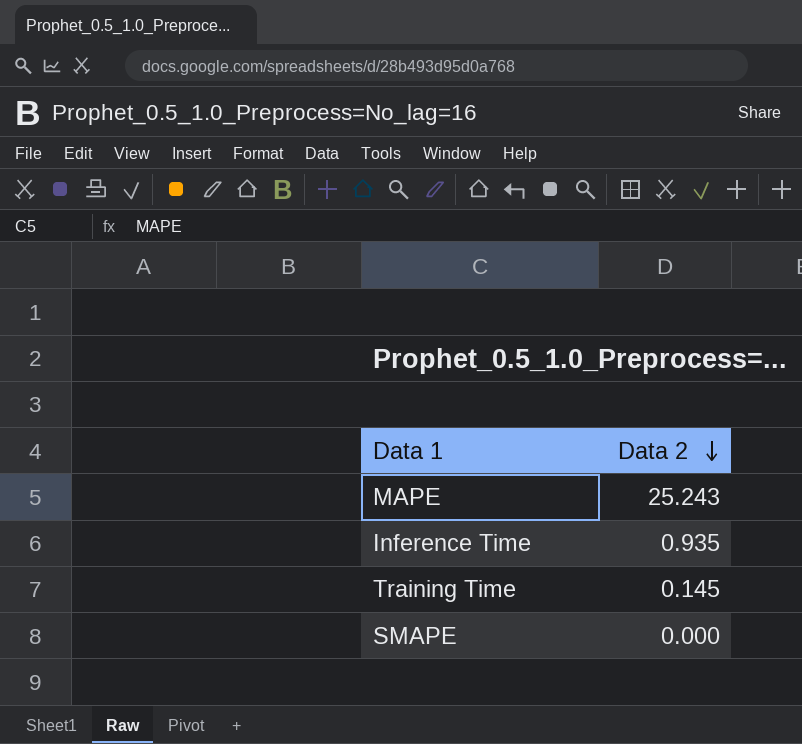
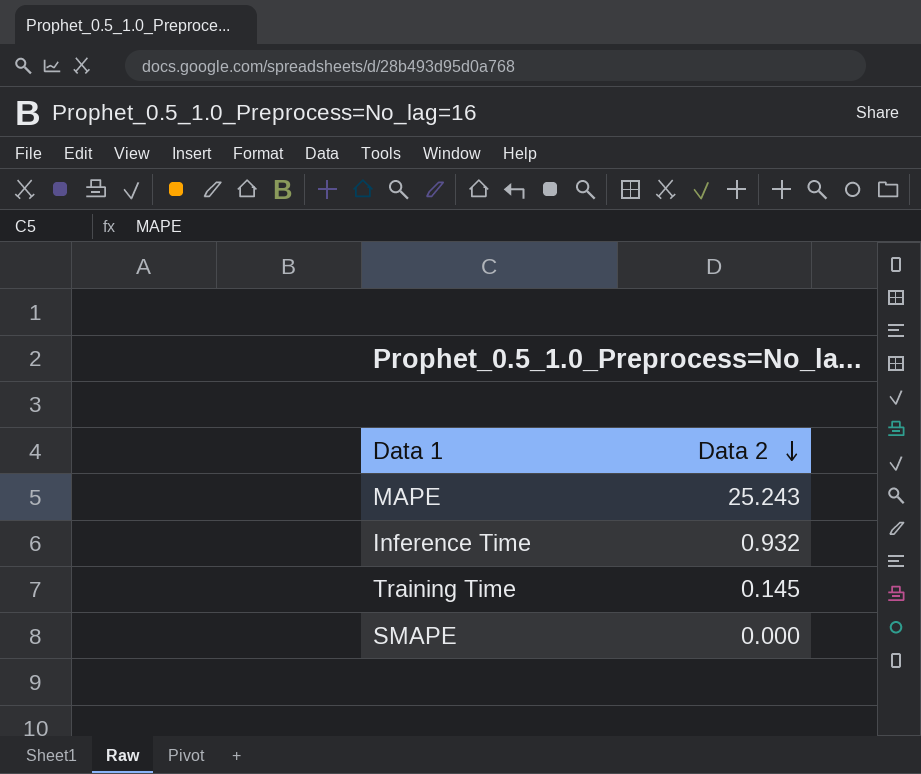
Inference Time | Data 2: 0.935 -> 0.932

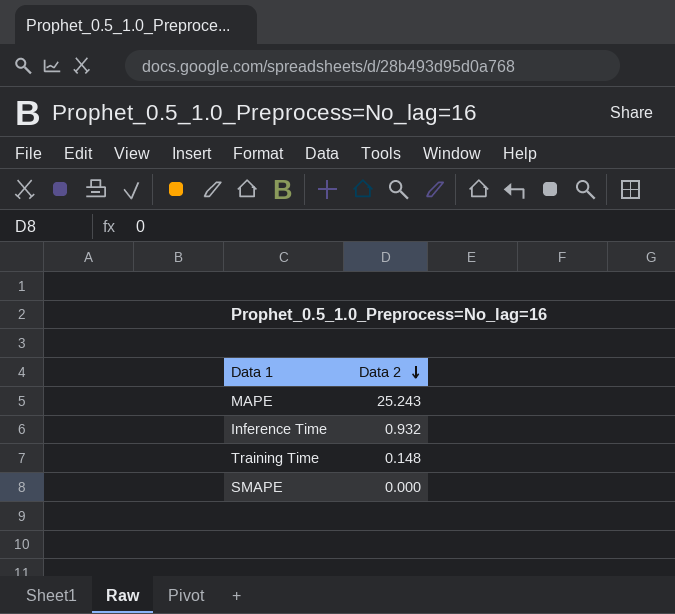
Training Time | Data 2: 0.145 -> 0.148

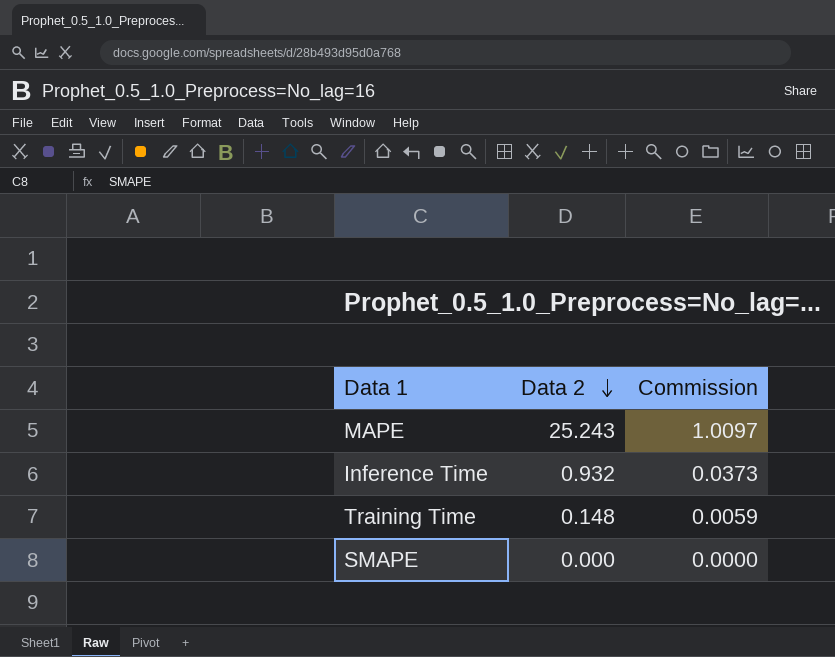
column Commission | formula: none -> [Data 2] * 0.04

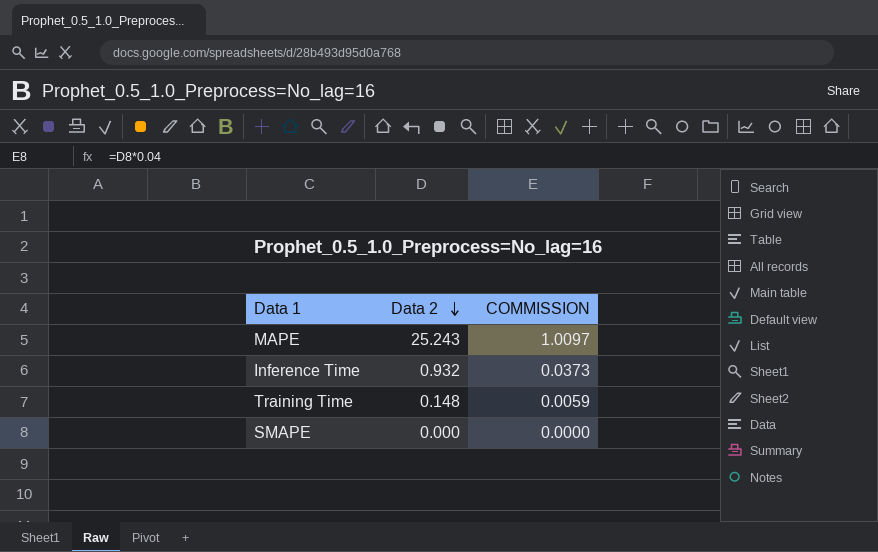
column name: Commission -> COMMISSION

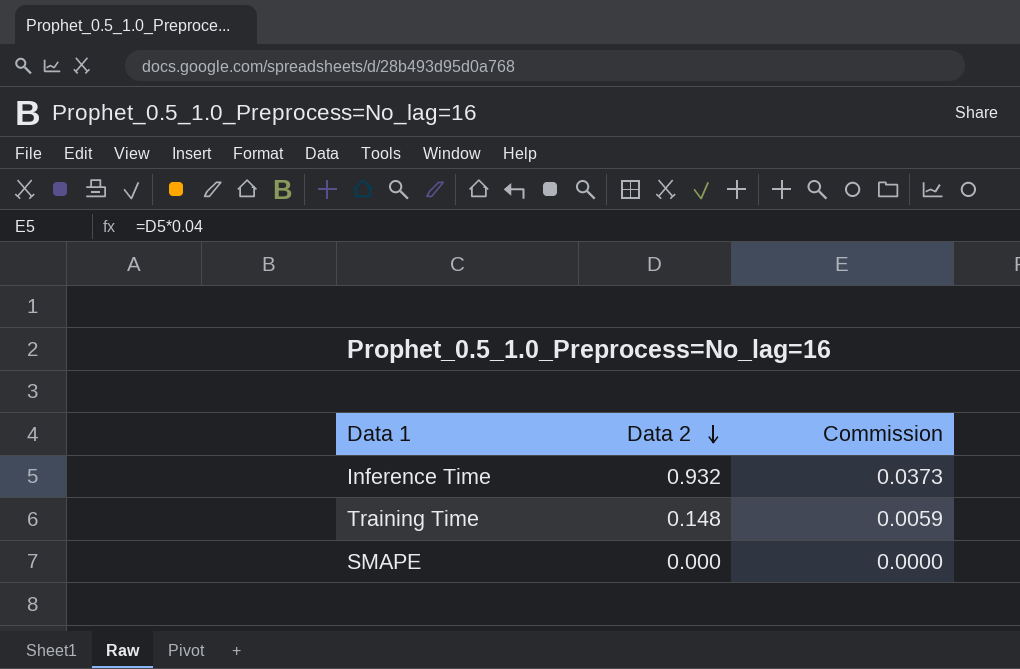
column name: COMMISSION -> Commission
row MAPE: 25.243 | 1.0097 -> none

